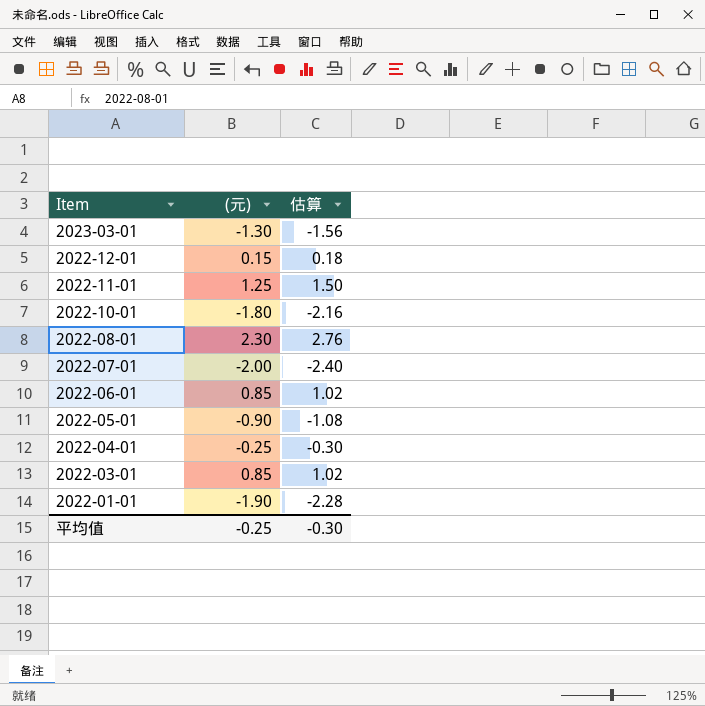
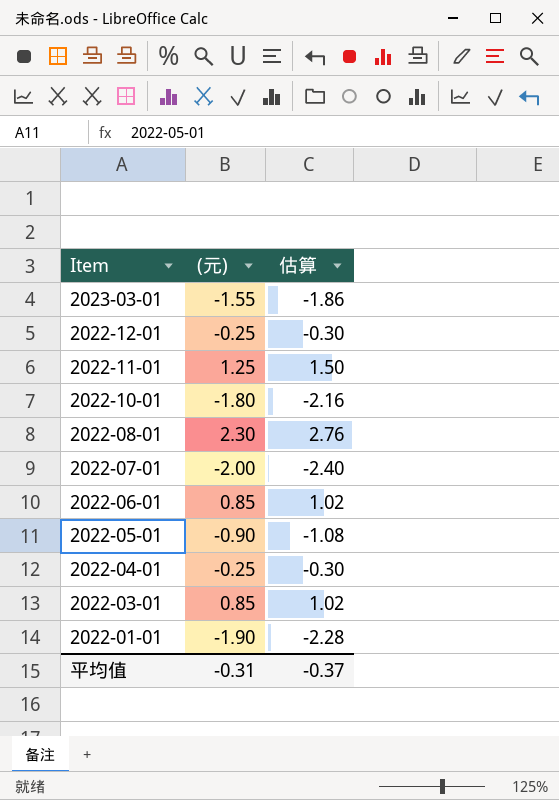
2023-03-01 | (元): -1.30 -> -1.55
2023-03-01 | 估算: -1.56 -> -1.86
2022-12-01 | (元): 0.15 -> -0.25
2022-12-01 | 估算: 0.18 -> -0.30
平均值 | (元): -0.25 -> -0.31
平均值 | 估算: -0.30 -> -0.37

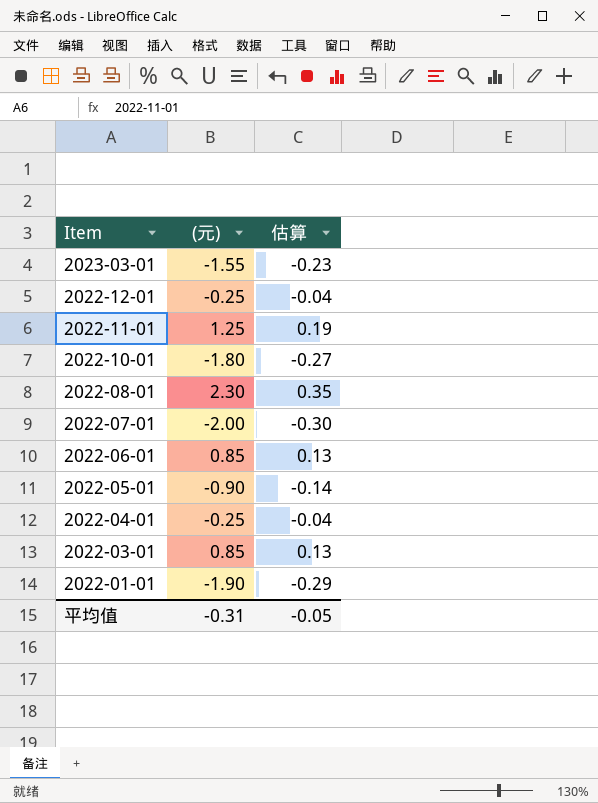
column 估算 | formula: [(元)] * 1.2 -> [(元)] * 0.15
平均值 | 估算: -0.37 -> -0.05

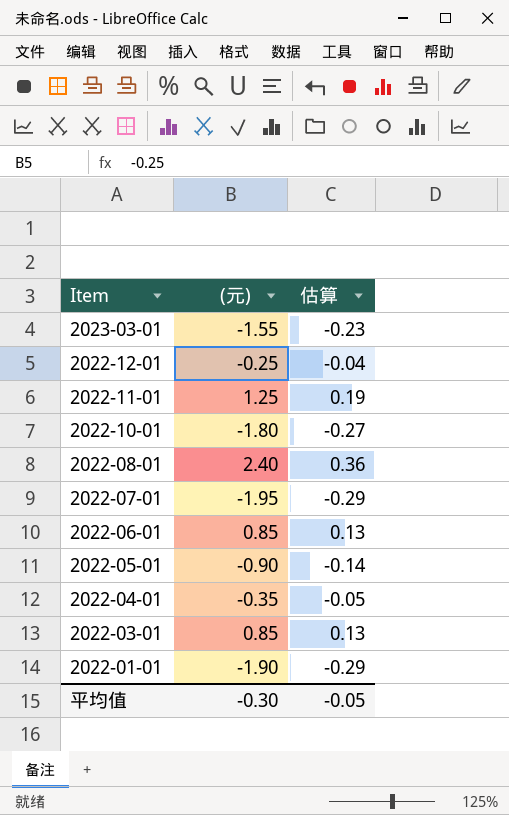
2022-08-01 | (元): 2.30 -> 2.40
2022-08-01 | 估算: 0.35 -> 0.36
2022-07-01 | (元): -2.00 -> -1.95
2022-07-01 | 估算: -0.30 -> -0.29
2022-04-01 | (元): -0.25 -> -0.35
2022-04-01 | 估算: -0.04 -> -0.05
平均值 | (元): -0.31 -> -0.30

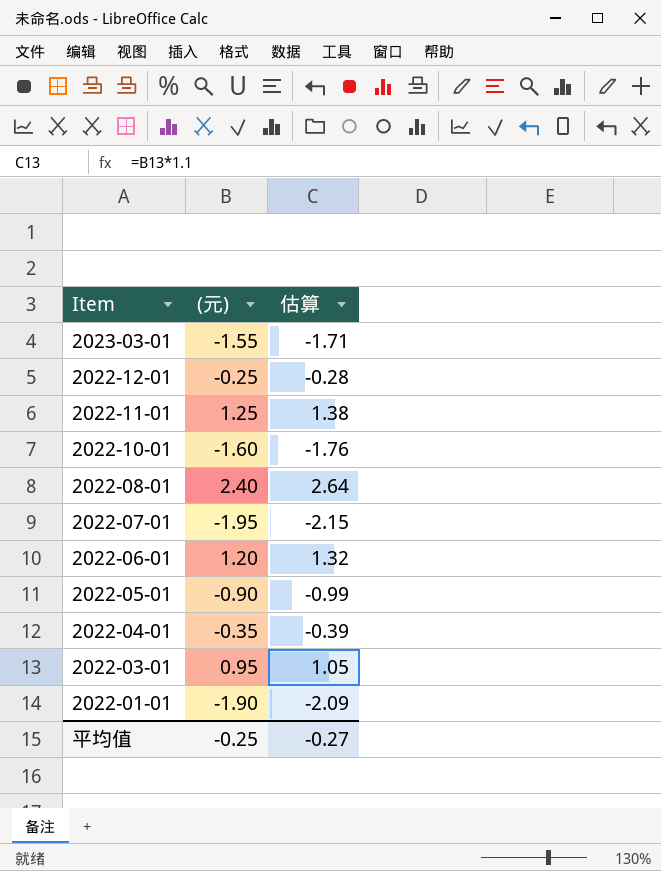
column 估算 | formula: [(元)] * 0.15 -> [(元)] * 1.1
2022-10-01 | (元): -1.80 -> -1.60
2022-06-01 | (元): 0.85 -> 1.20
2022-03-01 | (元): 0.85 -> 0.95
平均值 | (元): -0.30 -> -0.25
平均值 | 估算: -0.05 -> -0.27

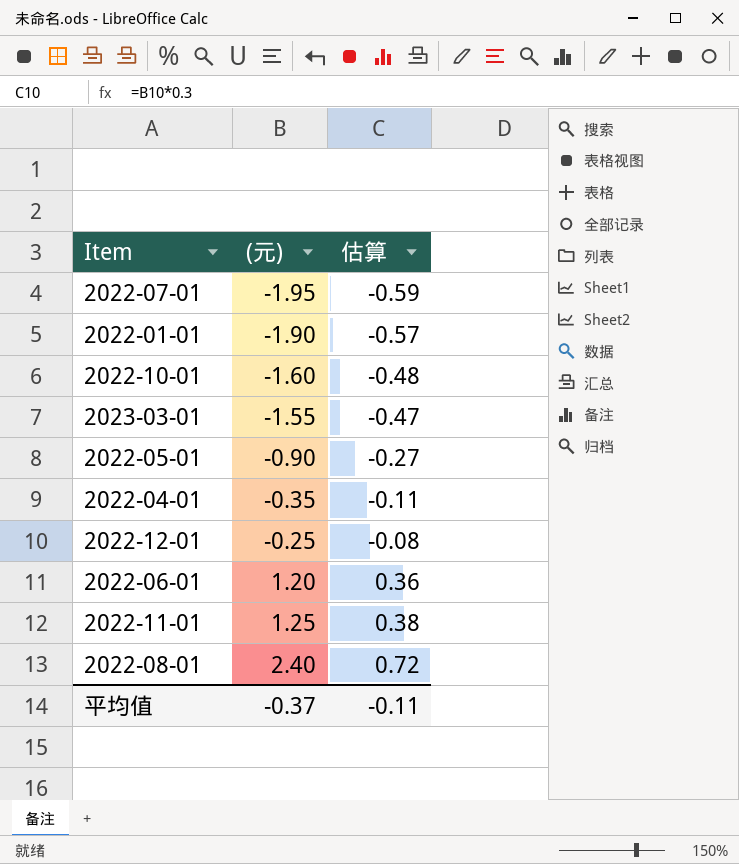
row order: Item descending -> (元) ascending
column 估算 | formula: [(元)] * 1.1 -> [(元)] * 0.3
row 2022-03-01: 0.95 | 1.05 -> none
平均值 | (元): -0.25 -> -0.37
平均值 | 估算: -0.27 -> -0.11

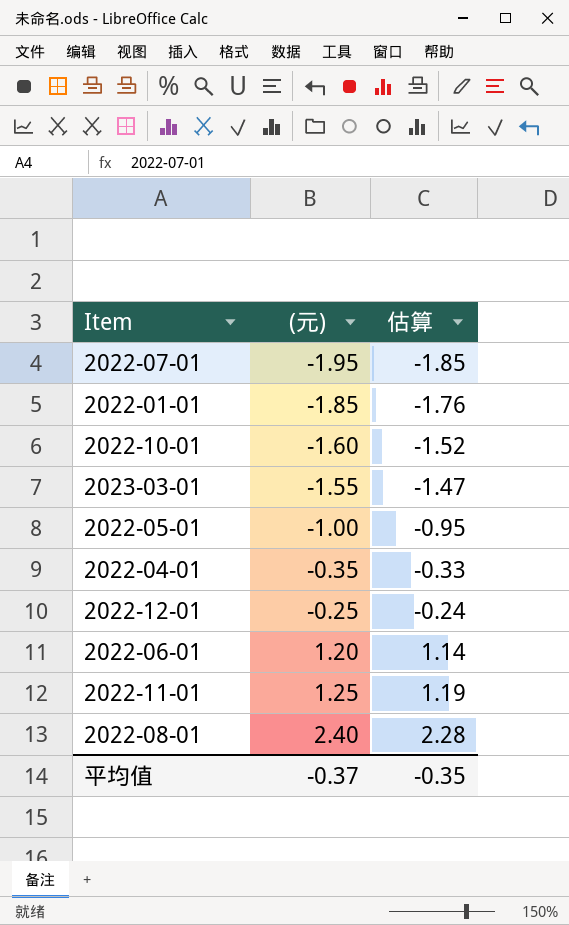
column 估算 | formula: [(元)] * 0.3 -> [(元)] * 0.95
2022-01-01 | (元): -1.90 -> -1.85
2022-05-01 | (元): -0.90 -> -1.00
平均值 | 估算: -0.11 -> -0.35

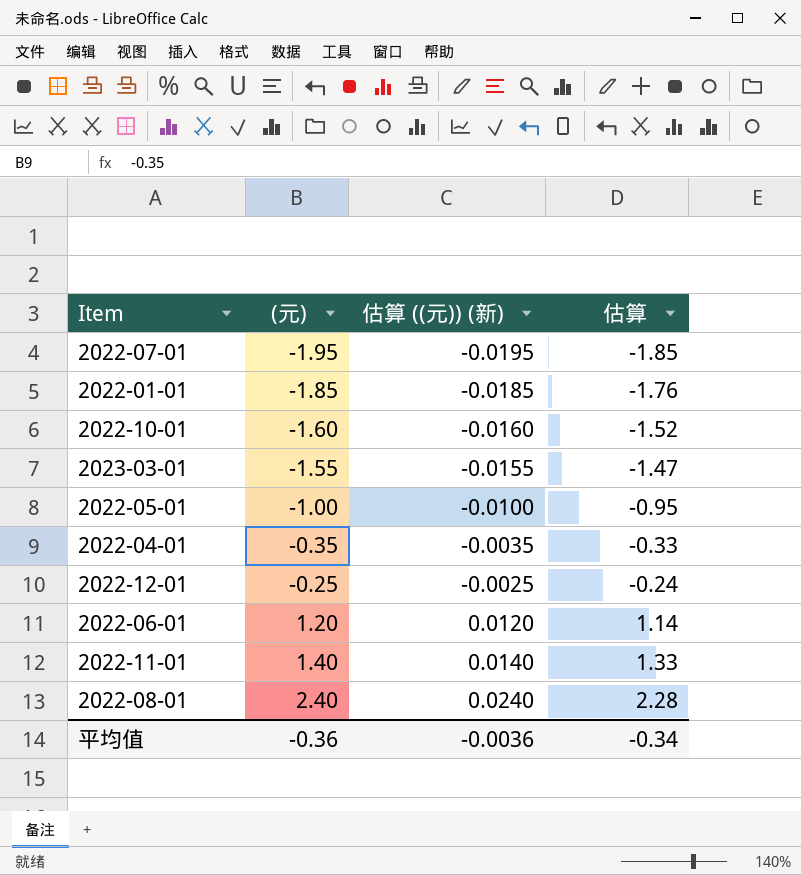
column 估算 ((元)) (新) | formula: none -> [(元)] * 0.01
2022-11-01 | (元): 1.25 -> 1.40
2022-11-01 | 估算: 1.19 -> 1.33
平均值 | (元): -0.37 -> -0.36
平均值 | 估算: -0.35 -> -0.34

